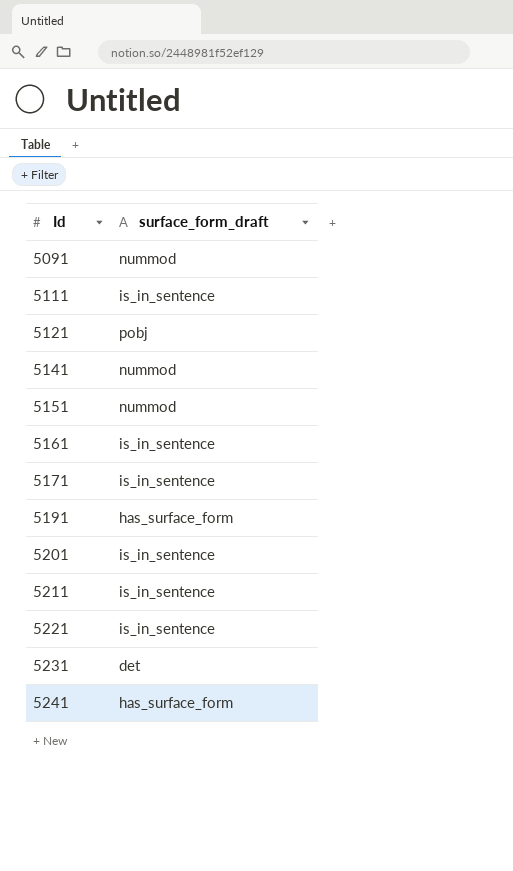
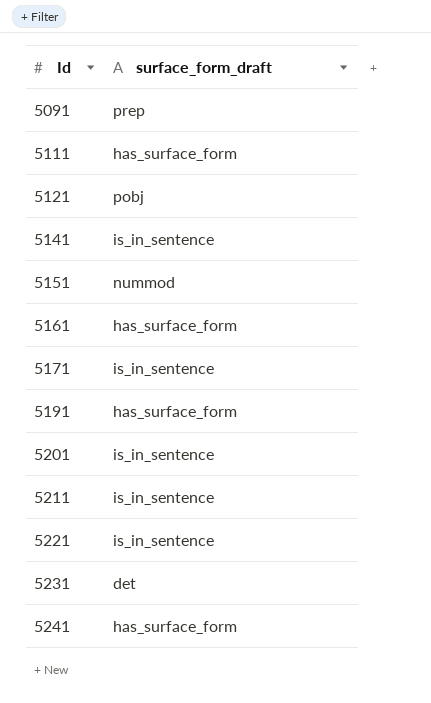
5091 | surface_form_draft: nummod -> prep
5111 | surface_form_draft: is_in_sentence -> has_surface_form
5141 | surface_form_draft: nummod -> is_in_sentence
5161 | surface_form_draft: is_in_sentence -> has_surface_form

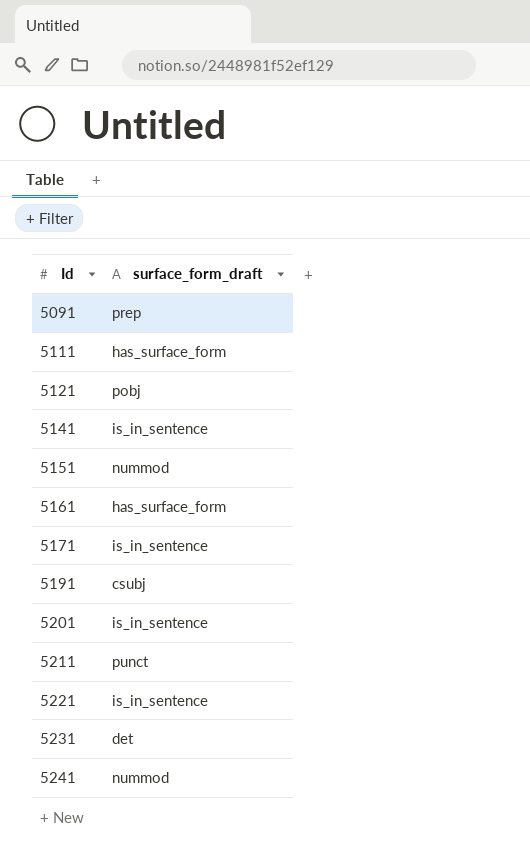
5191 | surface_form_draft: has_surface_form -> csubj
5211 | surface_form_draft: is_in_sentence -> punct
5241 | surface_form_draft: has_surface_form -> nummod

